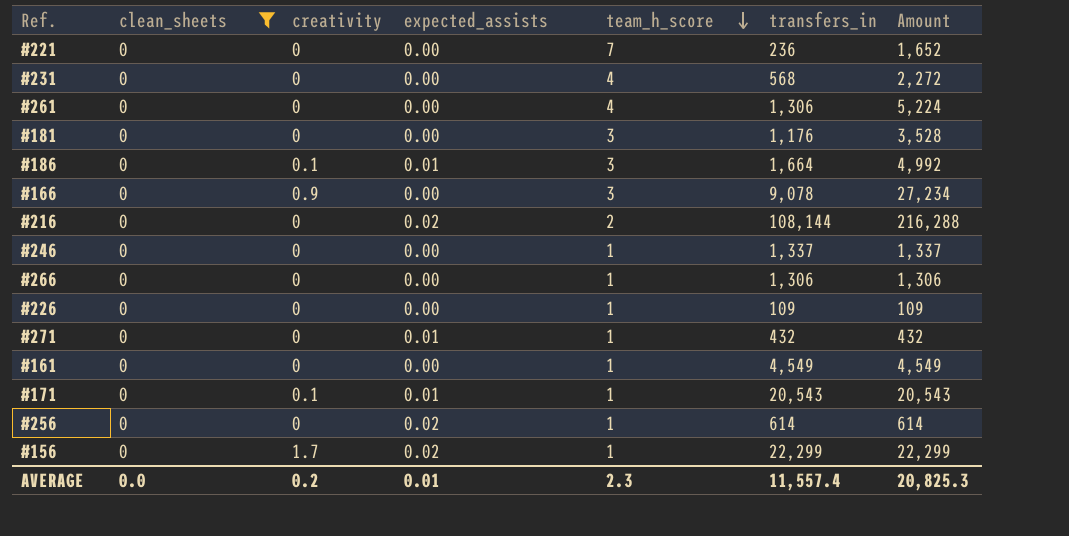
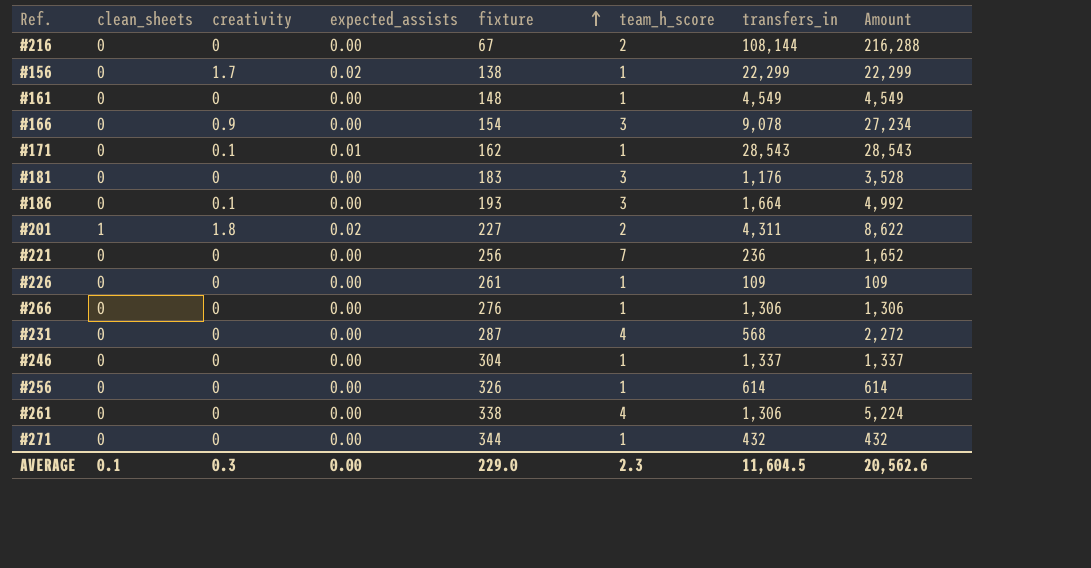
filter: clean_sheets = 0 -> none
row order: team_h_score descending -> fixture ascending
column fixture | position: none -> 5
#216 | expected_assists: 0.02 -> 0.00
#171 | transfers_in: 20,543 -> 28,543
#171 | Amount: 20,543 -> 28,543
#186 | expected_assists: 0.01 -> 0.00
#256 | expected_assists: 0.02 -> 0.00
#271 | expected_assists: 0.01 -> 0.00
AVERAGE | clean_sheets: 0.0 -> 0.1
AVERAGE | creativity: 0.2 -> 0.3
AVERAGE | expected_assists: 0.01 -> 0.00
AVERAGE | transfers_in: 11,557.4 -> 11,604.5
AVERAGE | Amount: 20,825.3 -> 20,562.6

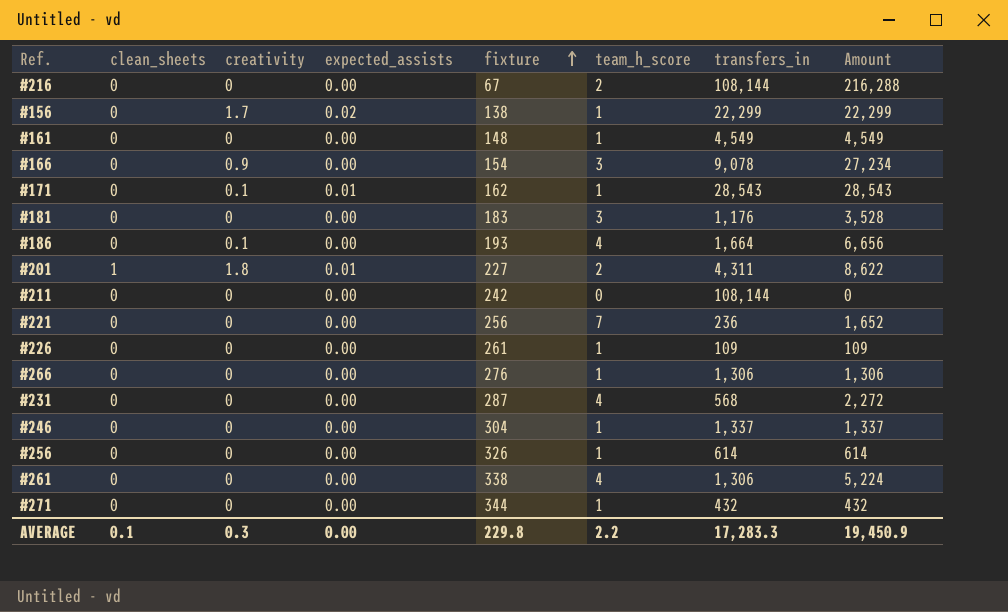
#186 | team_h_score: 3 -> 4
#186 | Amount: 4,992 -> 6,656
#201 | expected_assists: 0.02 -> 0.01
row #211: none -> 0 | 0 | 0.00 | 242 | 0 | 108,144 | 0
AVERAGE | fixture: 229.0 -> 229.8
AVERAGE | team_h_score: 2.3 -> 2.2
AVERAGE | transfers_in: 11,604.5 -> 17,283.3
AVERAGE | Amount: 20,562.6 -> 19,450.9

